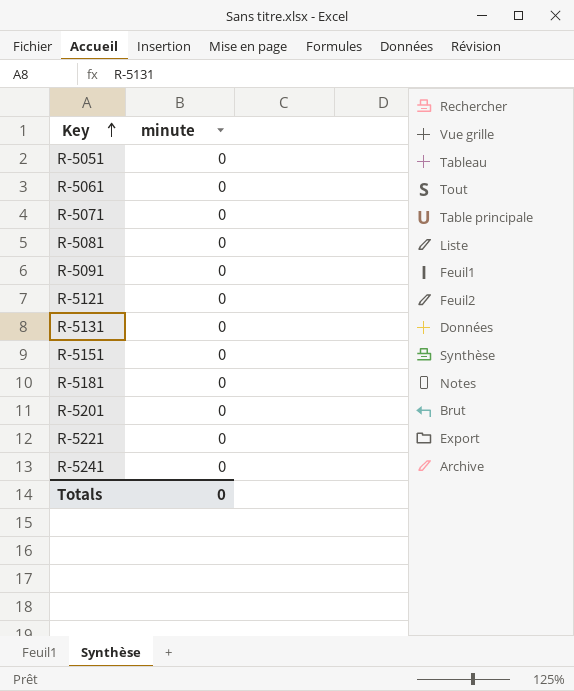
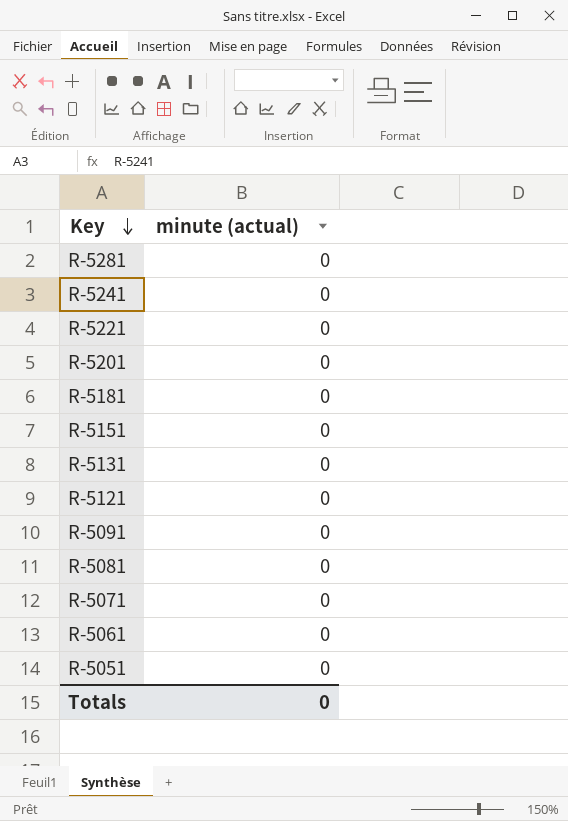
row order: Key ascending -> Key descending
column name: minute -> minute (actual)
row R-5281: none -> 0

